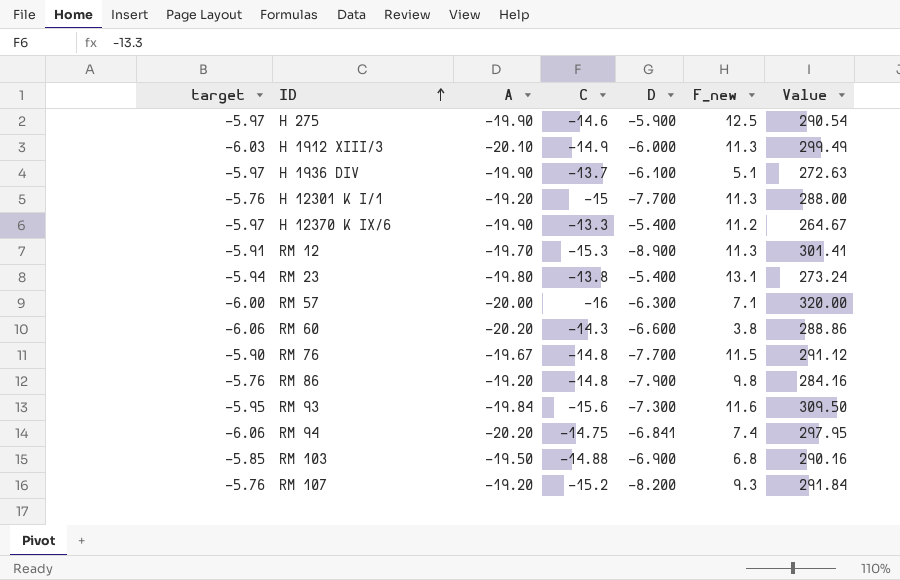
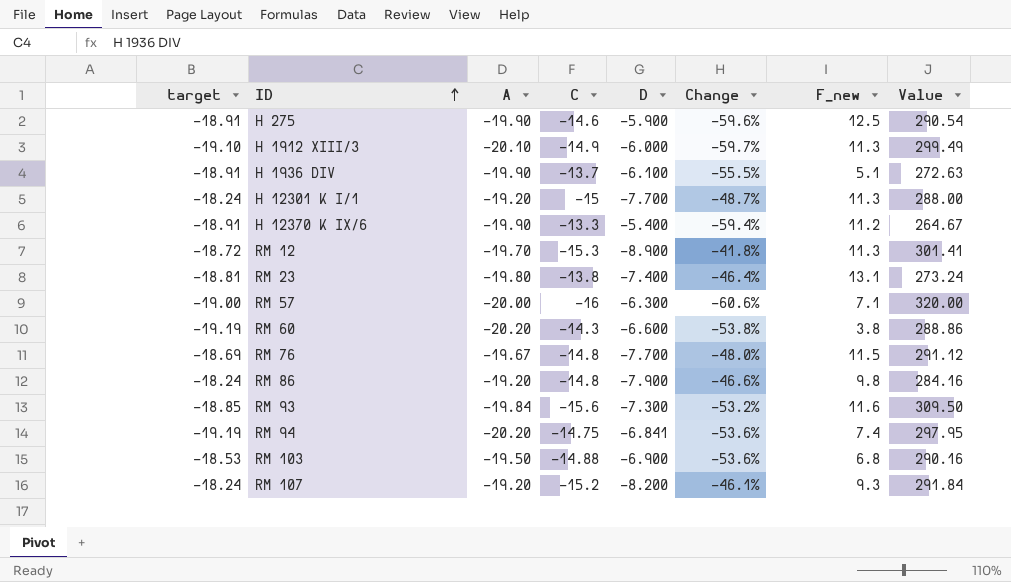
column target | formula: [A] * 0.3 -> [A] * 0.95
column Change | formula: none -> ([D] - [C]) / [C]
RM 23 | D: -5.400 -> -7.400

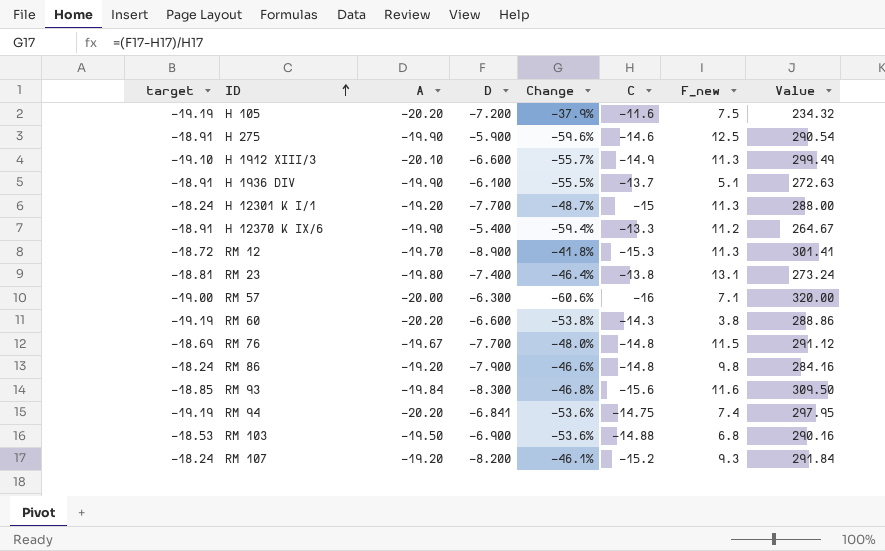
column C | position: 4 -> 6
row H 105: none -> -19.19 | -20.20 | -7.200 | -37.9% | -11.6 | 7.5 | 234.32
H 1912 XIII/3 | D: -6.000 -> -6.600
H 1912 XIII/3 | Change: -59.7% -> -55.7%
RM 93 | D: -7.300 -> -8.300
RM 93 | Change: -53.2% -> -46.8%

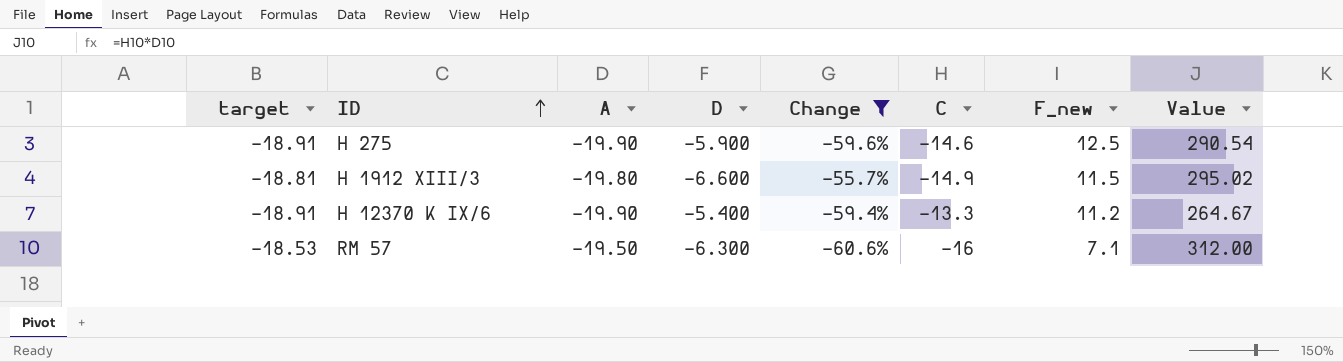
filter: none -> Change <= -55.7%
H 1912 XIII/3 | target: -19.10 -> -18.81
H 1912 XIII/3 | A: -20.10 -> -19.80
H 1912 XIII/3 | F_new: 11.3 -> 11.5
H 1912 XIII/3 | Value: 299.49 -> 295.02
RM 57 | target: -19.00 -> -18.53
RM 57 | A: -20.00 -> -19.50
RM 57 | Value: 320.00 -> 312.00

